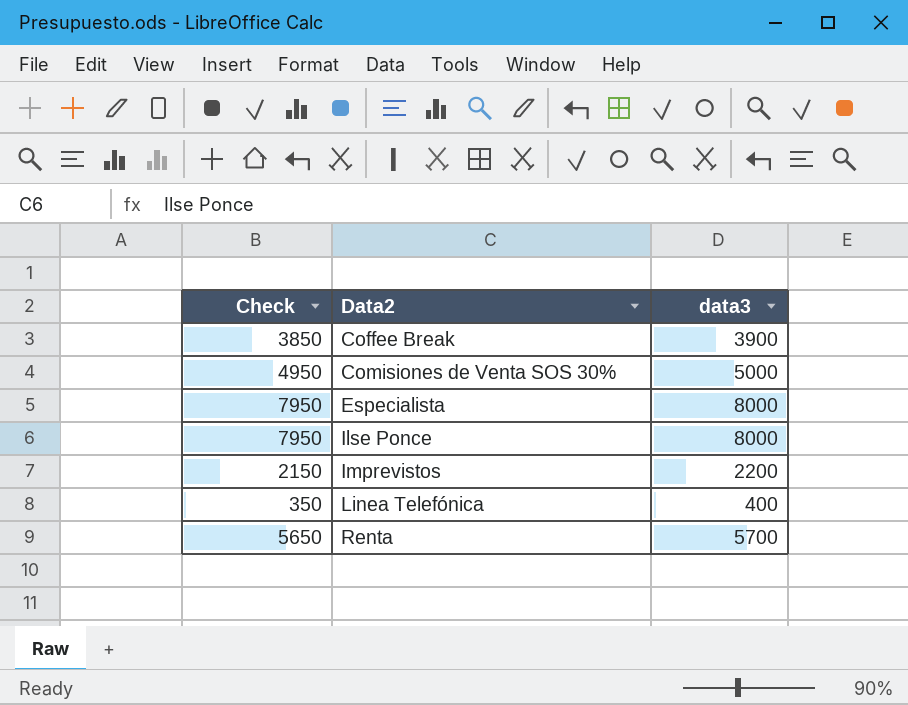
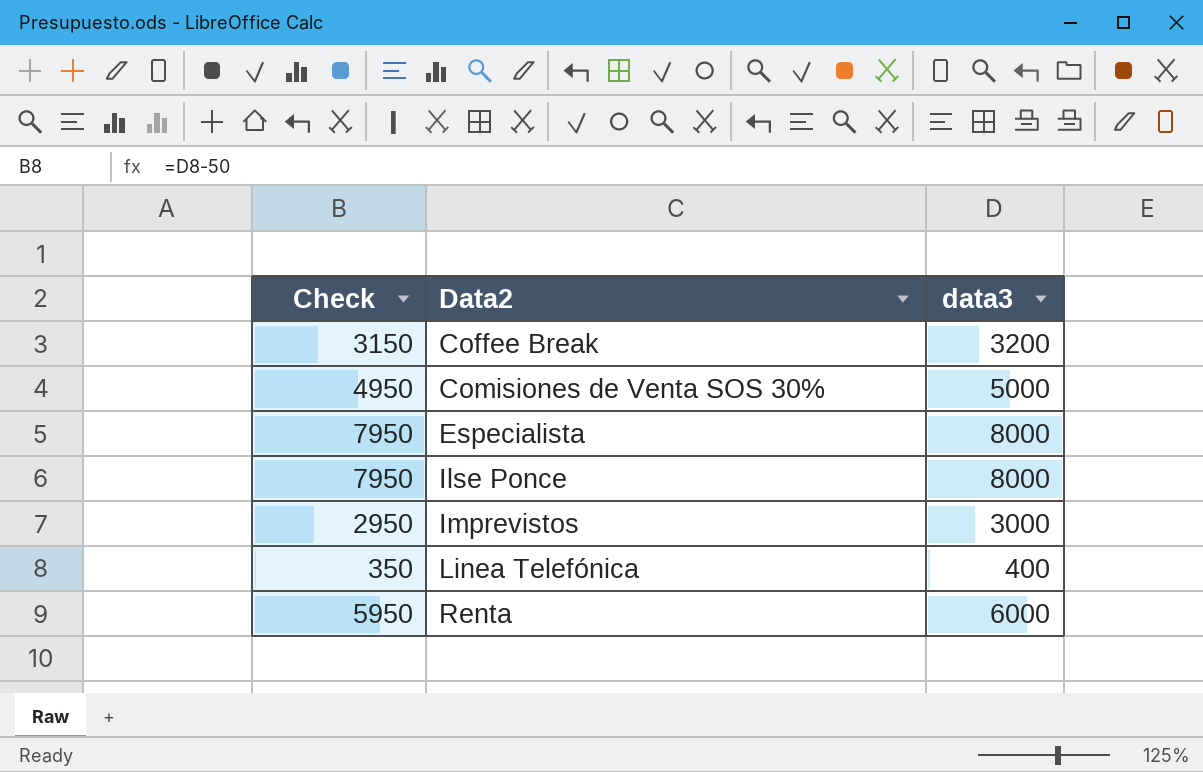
Coffee Break | Check: 3850 -> 3150
Coffee Break | data3: 3900 -> 3200
Imprevistos | Check: 2150 -> 2950
Imprevistos | data3: 2200 -> 3000
Renta | Check: 5650 -> 5950
Renta | data3: 5700 -> 6000

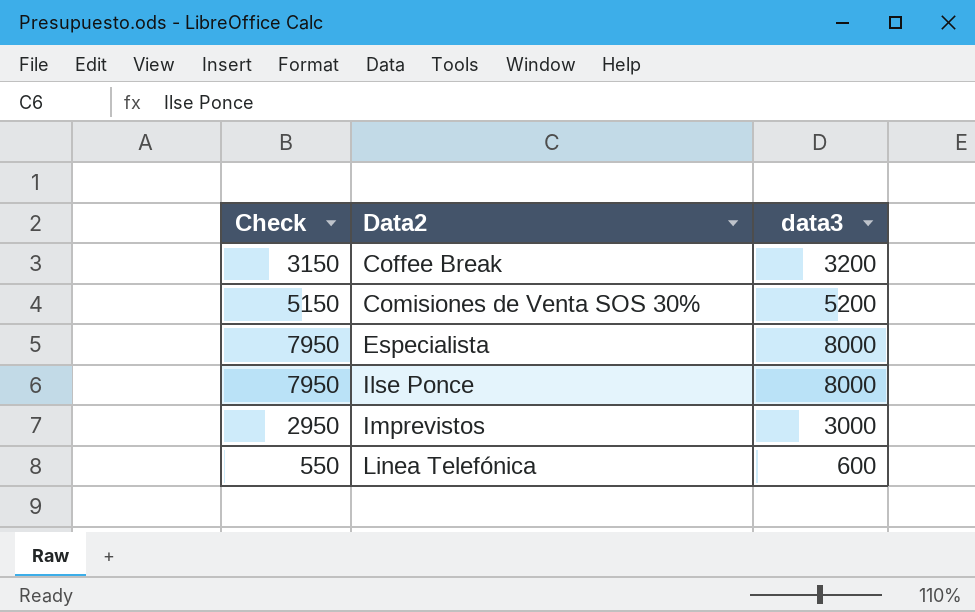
row Renta: 5950 | 6000 -> none
Comisiones de Venta SOS 30% | Check: 4950 -> 5150
Comisiones de Venta SOS 30% | data3: 5000 -> 5200
Linea Telefónica | Check: 350 -> 550
Linea Telefónica | data3: 400 -> 600

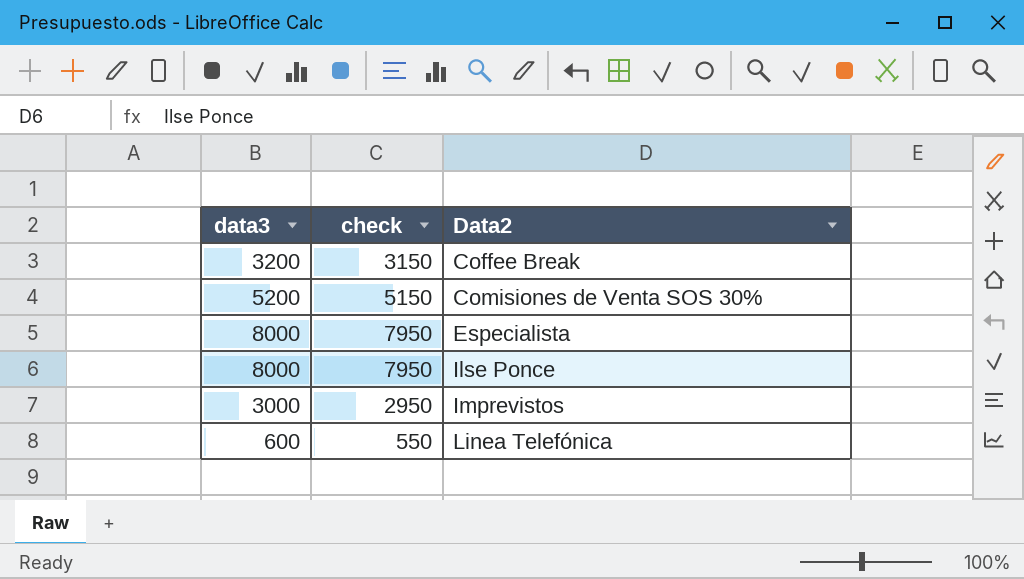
column data3 | position: 3 -> 1
column name: Check -> check

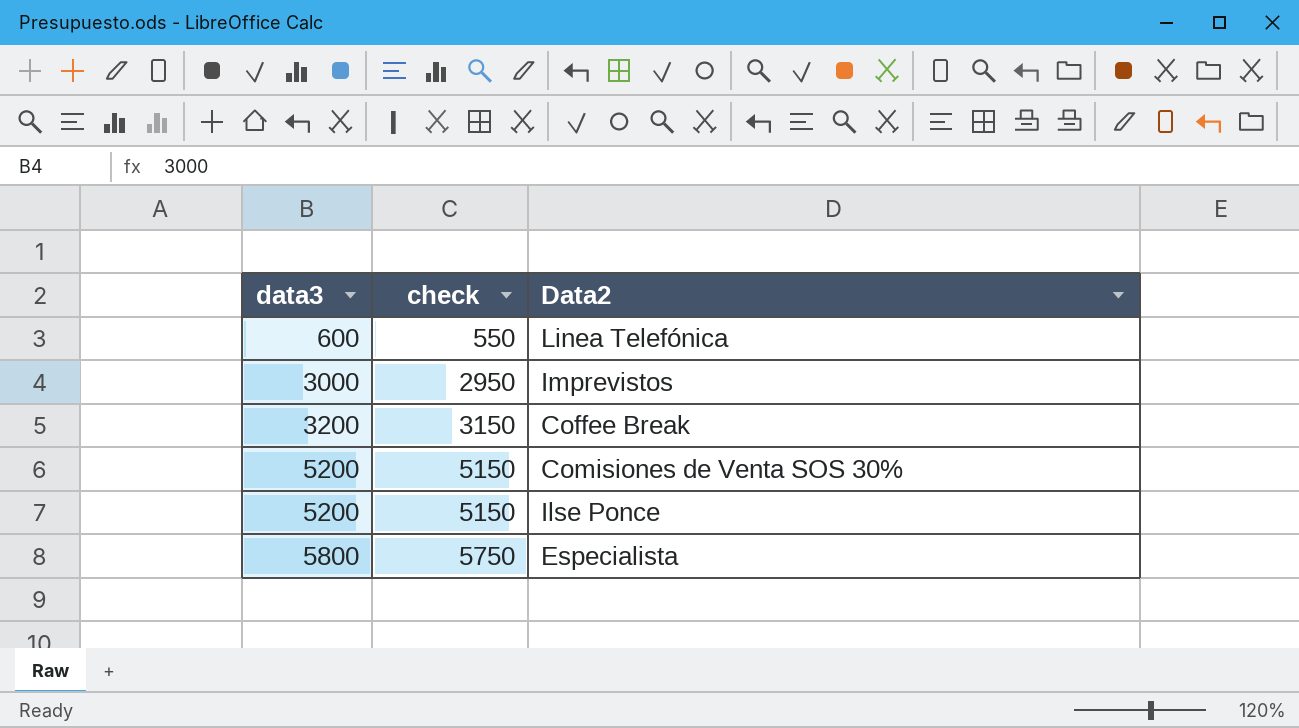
row order: Data2 ascending -> data3 ascending
Ilse Ponce | data3: 8000 -> 5200
Ilse Ponce | check: 7950 -> 5150
Especialista | data3: 8000 -> 5800
Especialista | check: 7950 -> 5750

